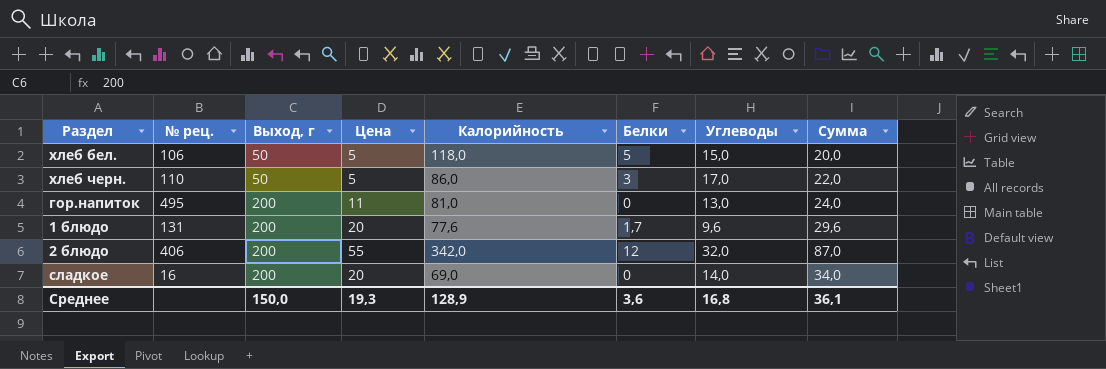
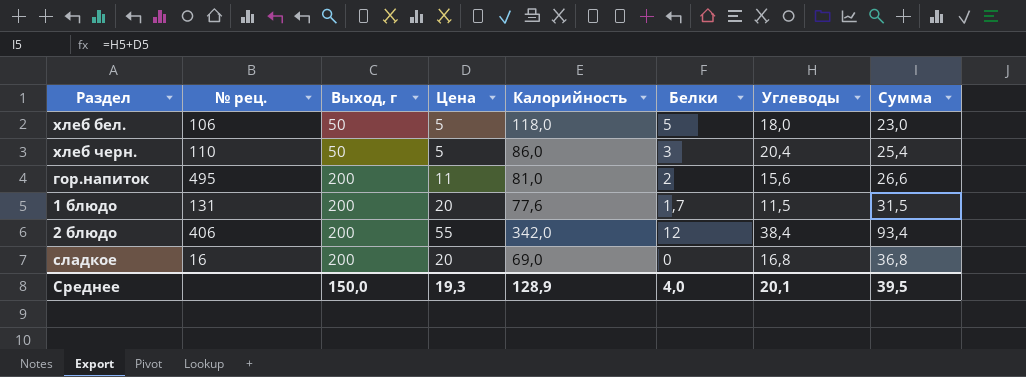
хлеб бел. | Углеводы: 15,0 -> 18,0
хлеб бел. | Сумма: 20,0 -> 23,0
хлеб черн. | Углеводы: 17,0 -> 20,4
хлеб черн. | Сумма: 22,0 -> 25,4
гор.напиток | Белки: 0 -> 2
гор.напиток | Углеводы: 13,0 -> 15,6
гор.напиток | Сумма: 24,0 -> 26,6
1 блюдо | Углеводы: 9,6 -> 11,5
1 блюдо | Сумма: 29,6 -> 31,5
2 блюдо | Углеводы: 32,0 -> 38,4
2 блюдо | Сумма: 87,0 -> 93,4
сладкое | Углеводы: 14,0 -> 16,8
сладкое | Сумма: 34,0 -> 36,8
Среднее | Белки: 3,6 -> 4,0
Среднее | Углеводы: 16,8 -> 20,1
Среднее | Сумма: 36,1 -> 39,5

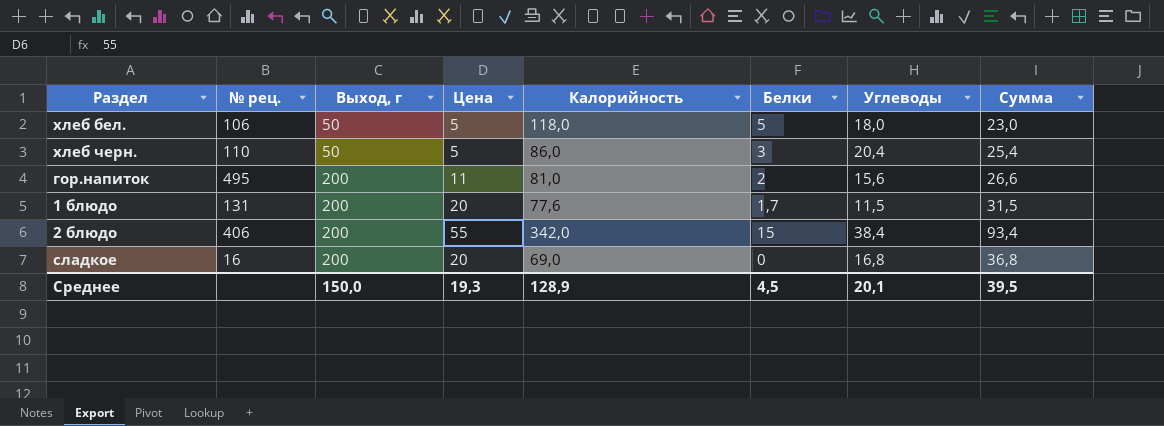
2 блюдо | Белки: 12 -> 15
Среднее | Белки: 4,0 -> 4,5

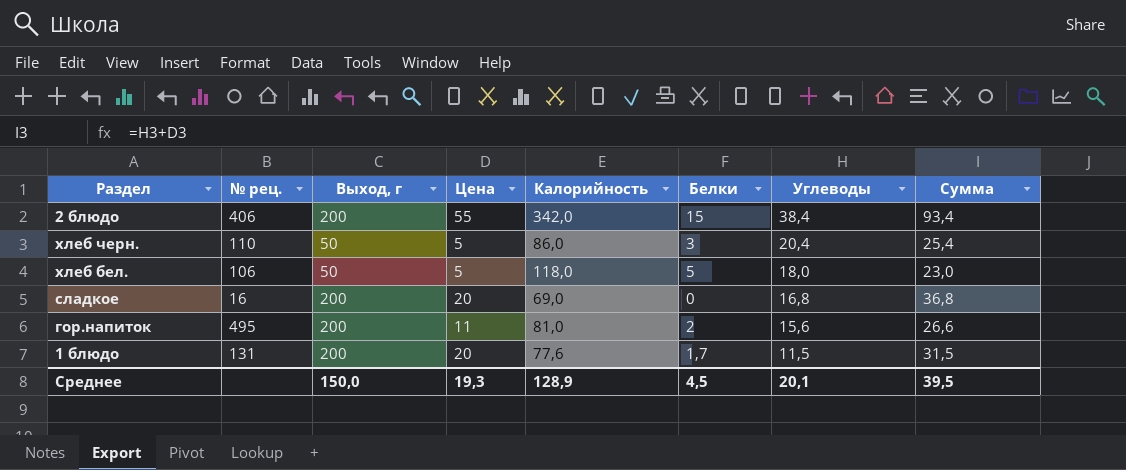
row order: Выход, г ascending -> Углеводы descending

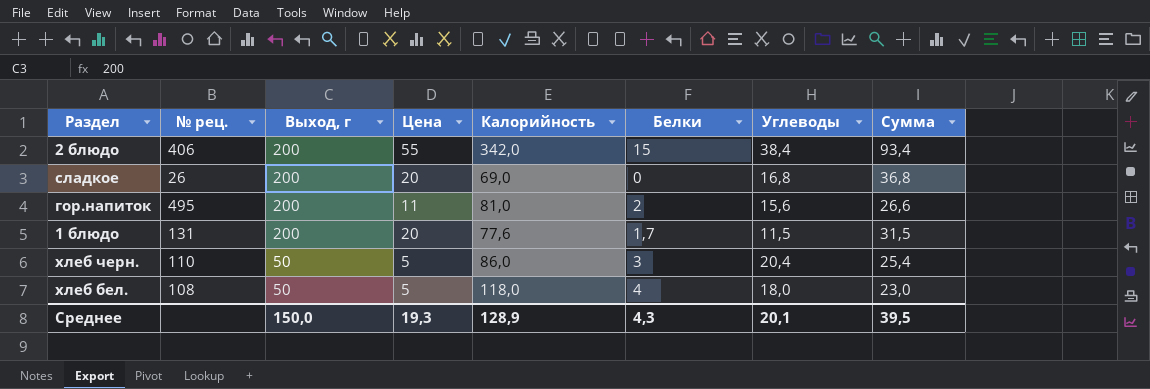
row order: Углеводы descending -> Выход, г descending
сладкое | № рец.: 16 -> 26
хлеб бел. | № рец.: 106 -> 108
хлеб бел. | Белки: 5 -> 4
Среднее | Белки: 4,5 -> 4,3

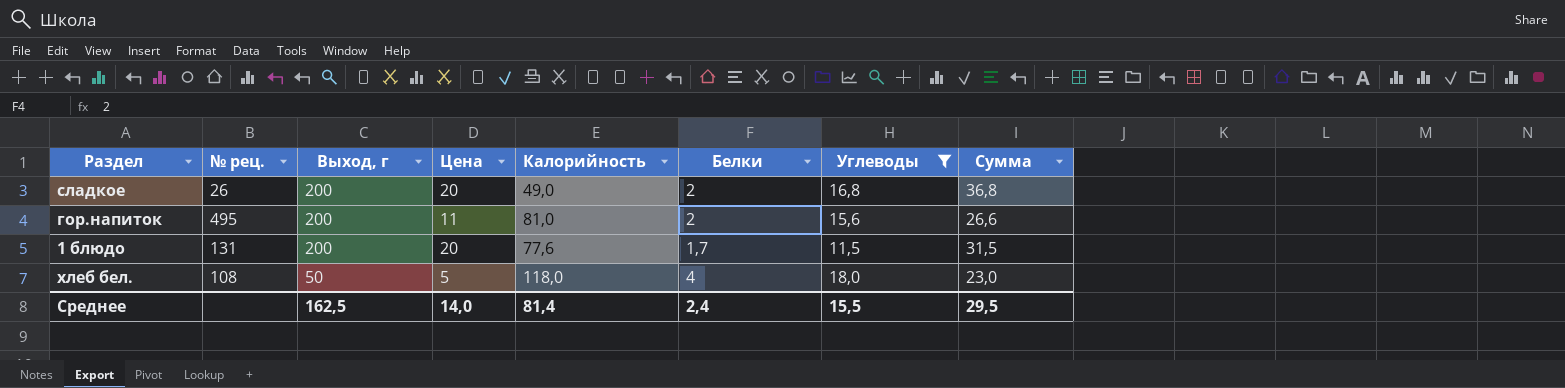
filter: none -> Углеводы <= 18,0
сладкое | Калорийность: 69,0 -> 49,0
сладкое | Белки: 0 -> 2
Среднее | Выход, г: 150,0 -> 162,5
Среднее | Цена: 19,3 -> 14,0
Среднее | Калорийность: 128,9 -> 81,4
Среднее | Белки: 4,3 -> 2,4
Среднее | Углеводы: 20,1 -> 15,5
Среднее | Сумма: 39,5 -> 29,5

